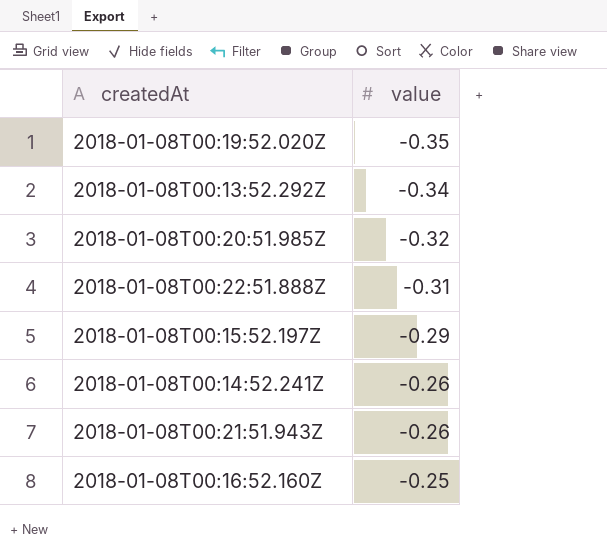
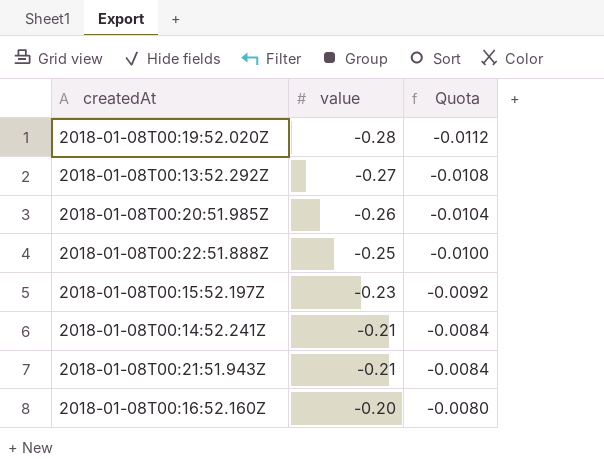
column Quota | formula: none -> [value] * 0.04
2018-01-08T00:19:52.020Z | value: -0.35 -> -0.28
2018-01-08T00:13:52.292Z | value: -0.34 -> -0.27
2018-01-08T00:20:51.985Z | value: -0.32 -> -0.26
2018-01-08T00:22:51.888Z | value: -0.31 -> -0.25
2018-01-08T00:15:52.197Z | value: -0.29 -> -0.23
2018-01-08T00:14:52.241Z | value: -0.26 -> -0.21
2018-01-08T00:21:51.943Z | value: -0.26 -> -0.21
2018-01-08T00:16:52.160Z | value: -0.25 -> -0.20

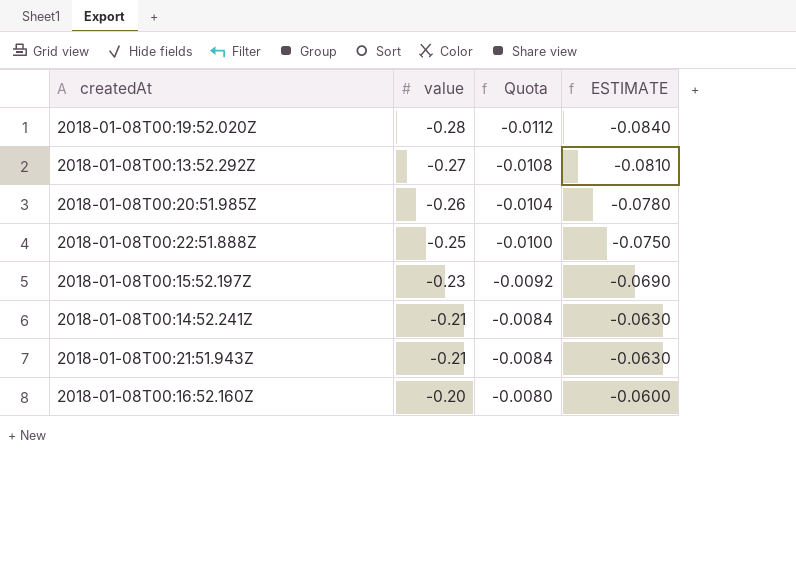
column ESTIMATE | formula: none -> [value] * 0.3

